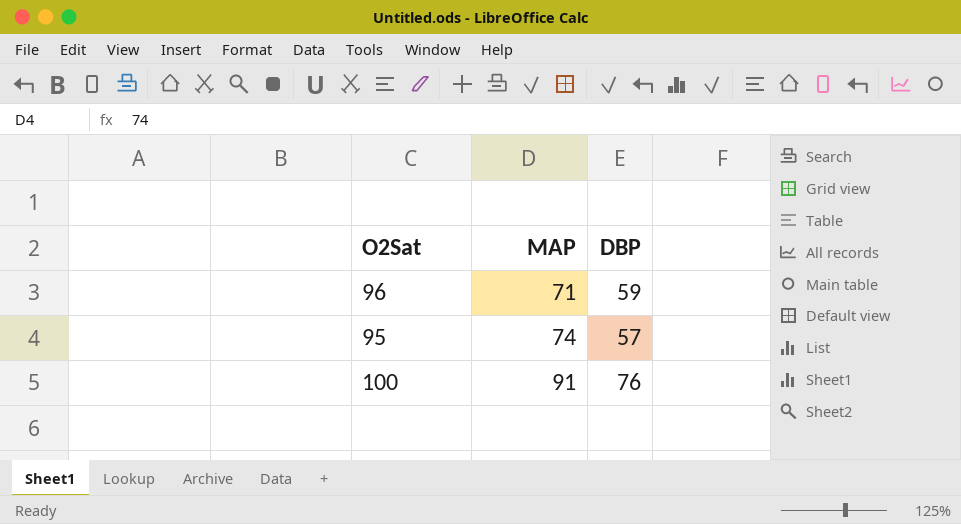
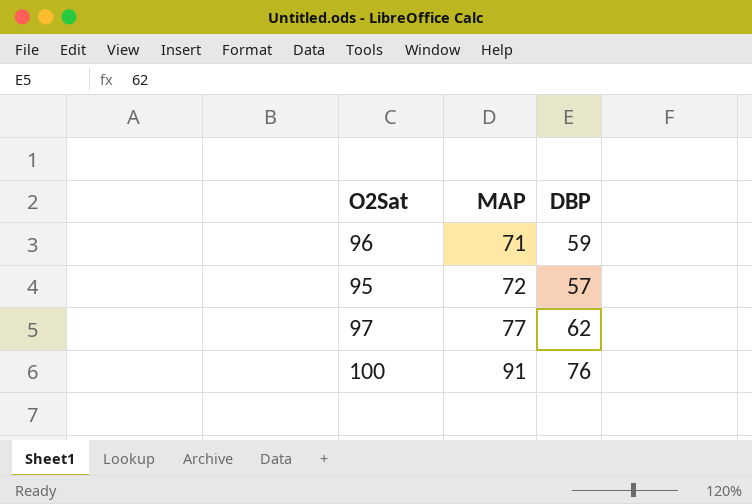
95 | MAP: 74 -> 72
row 97: none -> 77 | 62

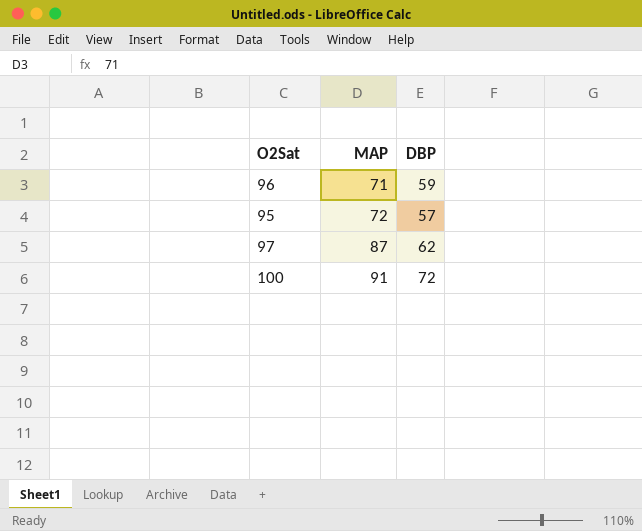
97 | MAP: 77 -> 87
100 | DBP: 76 -> 72

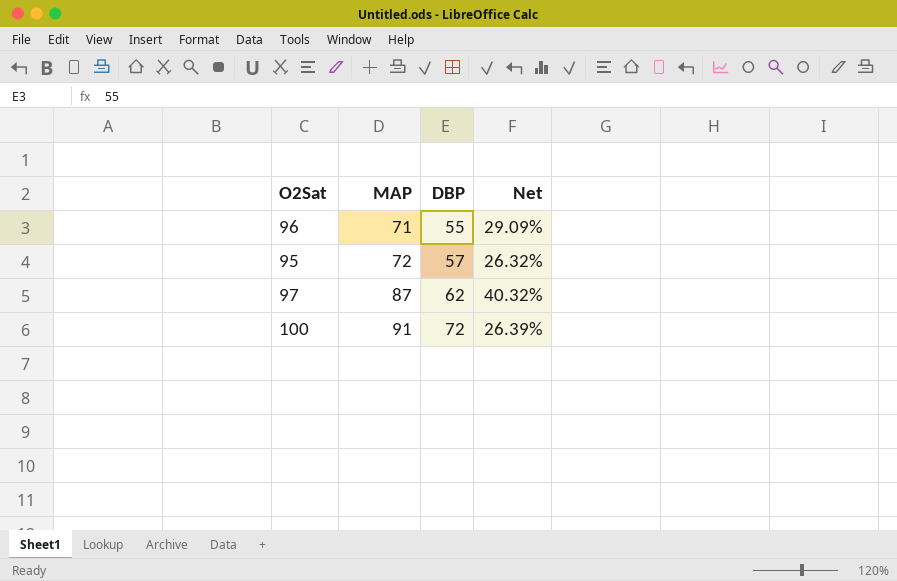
column Net | formula: none -> ([MAP] - [DBP]) / [DBP]
96 | DBP: 59 -> 55

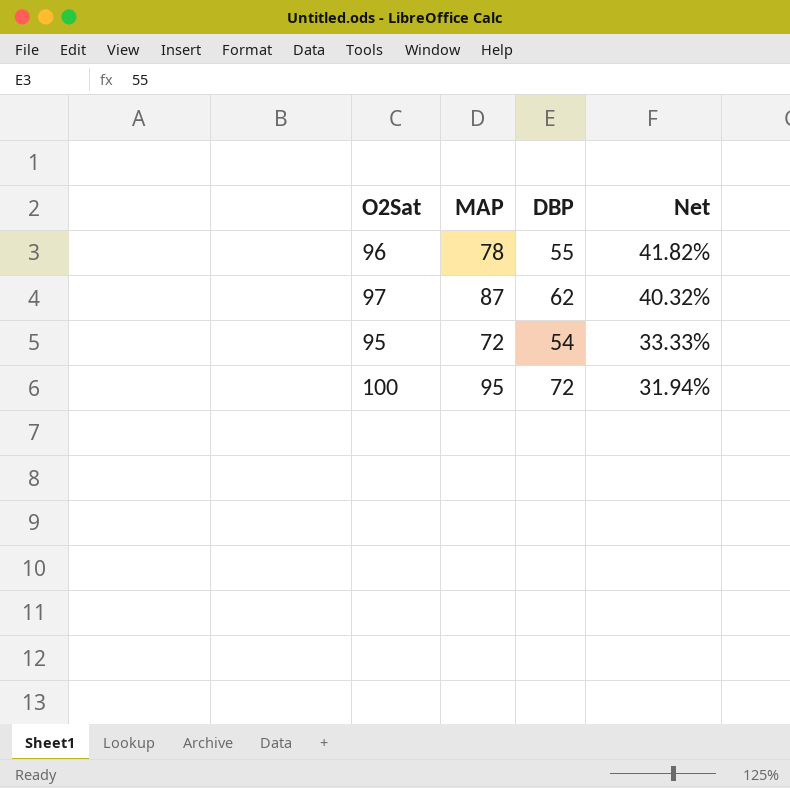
row order: MAP ascending -> Net descending
96 | MAP: 71 -> 78
96 | Net: 29.09% -> 41.82%
95 | DBP: 57 -> 54
95 | Net: 26.32% -> 33.33%
100 | MAP: 91 -> 95
100 | Net: 26.39% -> 31.94%

